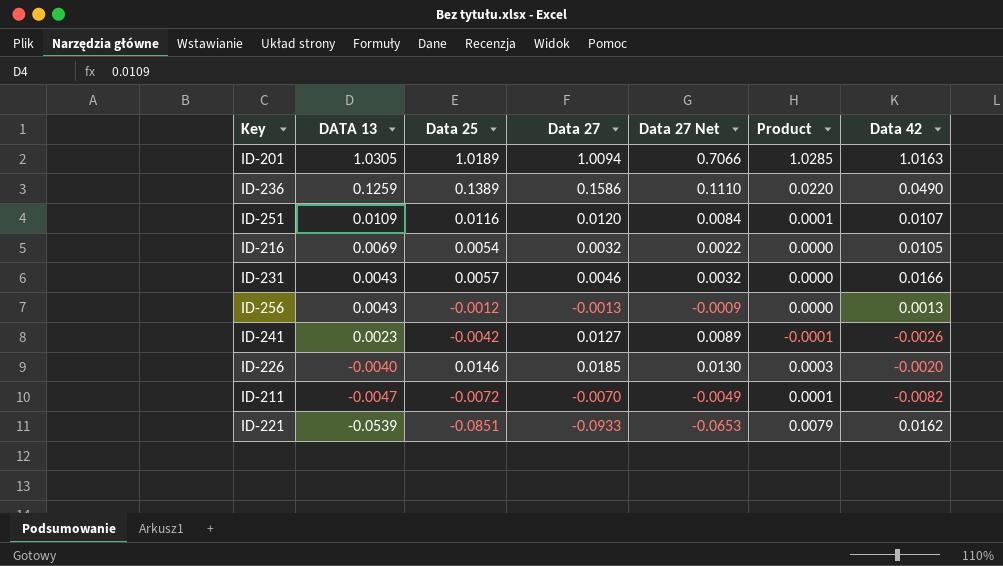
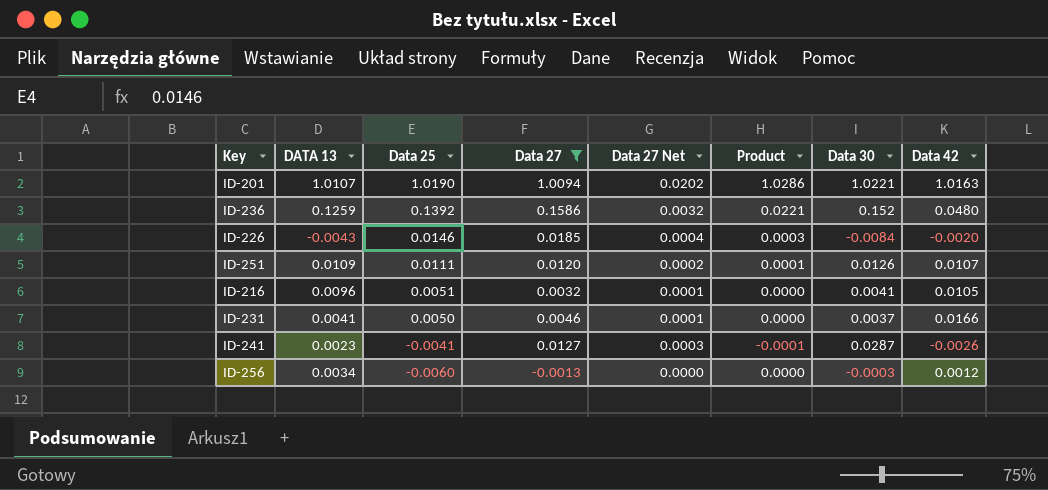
filter: none -> Data 27 >= -0.0013
row order: DATA 13 descending -> Data 25 descending
column Data 27 Net | formula: [Data 27] * 0.7 -> [Data 27] * 0.02
column Data 30 | position: none -> 7
ID-201 | DATA 13: 1.0305 -> 1.0107
ID-201 | Data 25: 1.0189 -> 1.0190
ID-201 | Product: 1.0285 -> 1.0286
ID-236 | Data 25: 0.1389 -> 0.1392
ID-236 | Product: 0.0220 -> 0.0221
ID-236 | Data 42: 0.0490 -> 0.0480
ID-226 | DATA 13: -0.0040 -> -0.0043
ID-251 | Data 25: 0.0116 -> 0.0111
ID-216 | DATA 13: 0.0069 -> 0.0096
ID-216 | Data 25: 0.0054 -> 0.0051
ID-231 | DATA 13: 0.0043 -> 0.0041
ID-231 | Data 25: 0.0057 -> 0.0050
ID-241 | Data 25: -0.0042 -> -0.0041
ID-256 | DATA 13: 0.0043 -> 0.0034
ID-256 | Data 25: -0.0012 -> -0.0060
ID-256 | Data 42: 0.0013 -> 0.0012

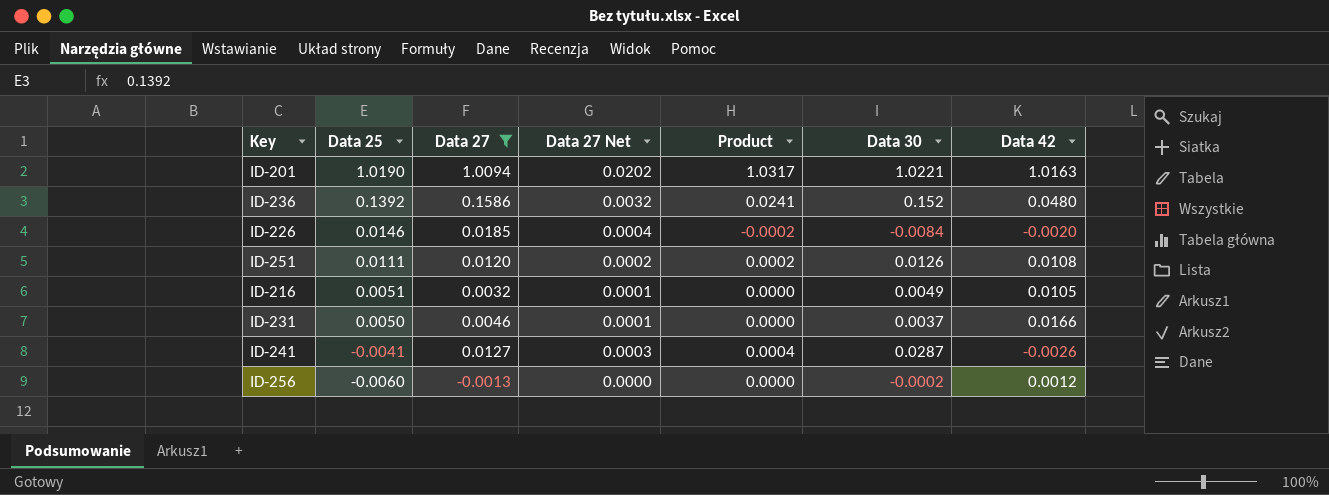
column DATA 13 | position: 2 -> none
column Product | formula: [Data 25] * [Data 27] -> [Data 27] * [Data 30]
ID-251 | Data 42: 0.0107 -> 0.0108
ID-216 | Data 30: 0.0041 -> 0.0049
ID-256 | Data 30: -0.0003 -> -0.0002

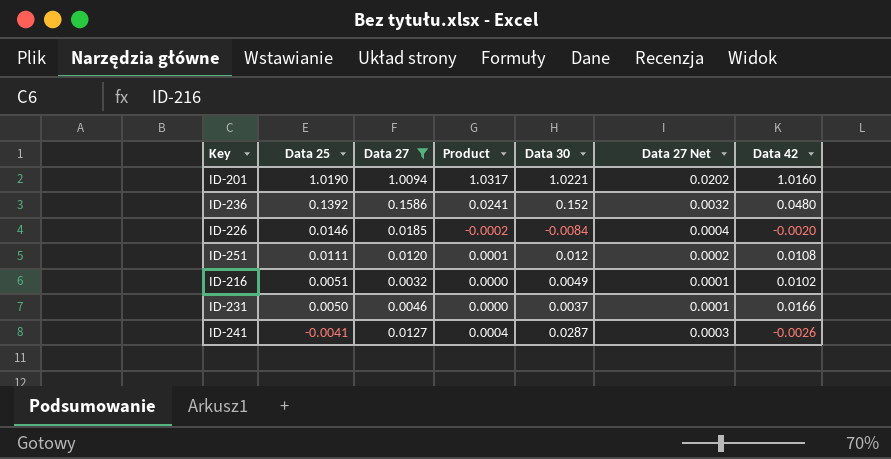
column Data 27 Net | position: 4 -> 6
row ID-256: -0.0060 | -0.0013 | 0.0000 | 0.0000 | -0.0002 | 0.0012 -> none
ID-201 | Data 42: 1.0163 -> 1.0160
ID-251 | Product: 0.0002 -> 0.0001
ID-251 | Data 30: 0.0126 -> 0.012
ID-216 | Data 42: 0.0105 -> 0.0102

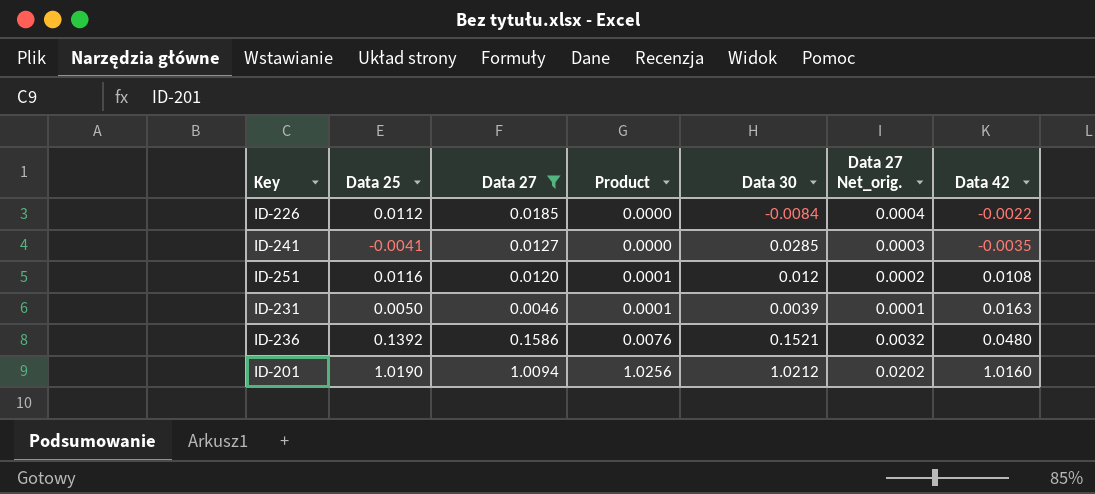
row order: Data 25 descending -> Product ascending
column Product | formula: [Data 27] * [Data 30] -> [Data 27] * [Data 42]
column name: Data 27 Net -> Data 27 Net_orig.
row ID-216: 0.0051 | 0.0032 | 0.0000 | 0.0049 | 0.0001 | 0.0102 -> none
ID-226 | Data 25: 0.0146 -> 0.0112
ID-226 | Data 42: -0.0020 -> -0.0022
ID-241 | Data 30: 0.0287 -> 0.0285
ID-241 | Data 42: -0.0026 -> -0.0035
ID-251 | Data 25: 0.0111 -> 0.0116
ID-231 | Data 30: 0.0037 -> 0.0039
ID-231 | Data 42: 0.0166 -> 0.0163
ID-236 | Data 30: 0.152 -> 0.1521
ID-201 | Data 30: 1.0221 -> 1.0212

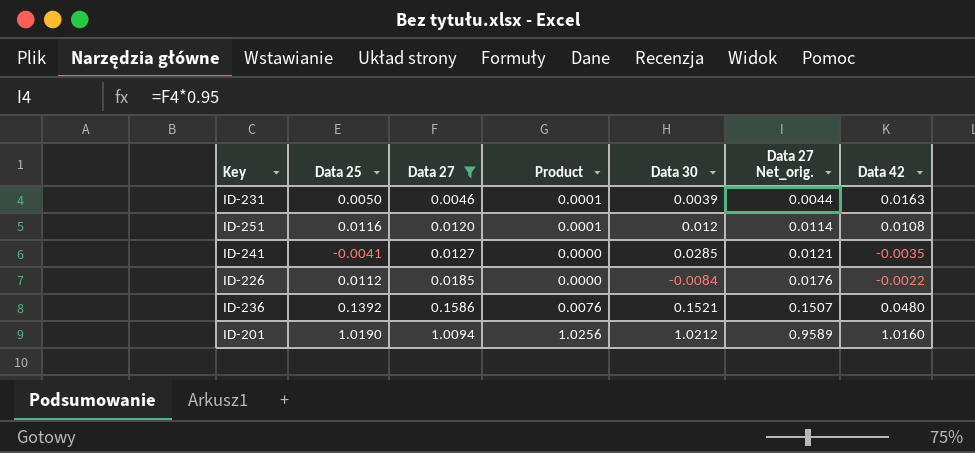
row order: Product ascending -> Data 27 ascending
column Data 27 Net_orig. | formula: [Data 27] * 0.02 -> [Data 27] * 0.95

